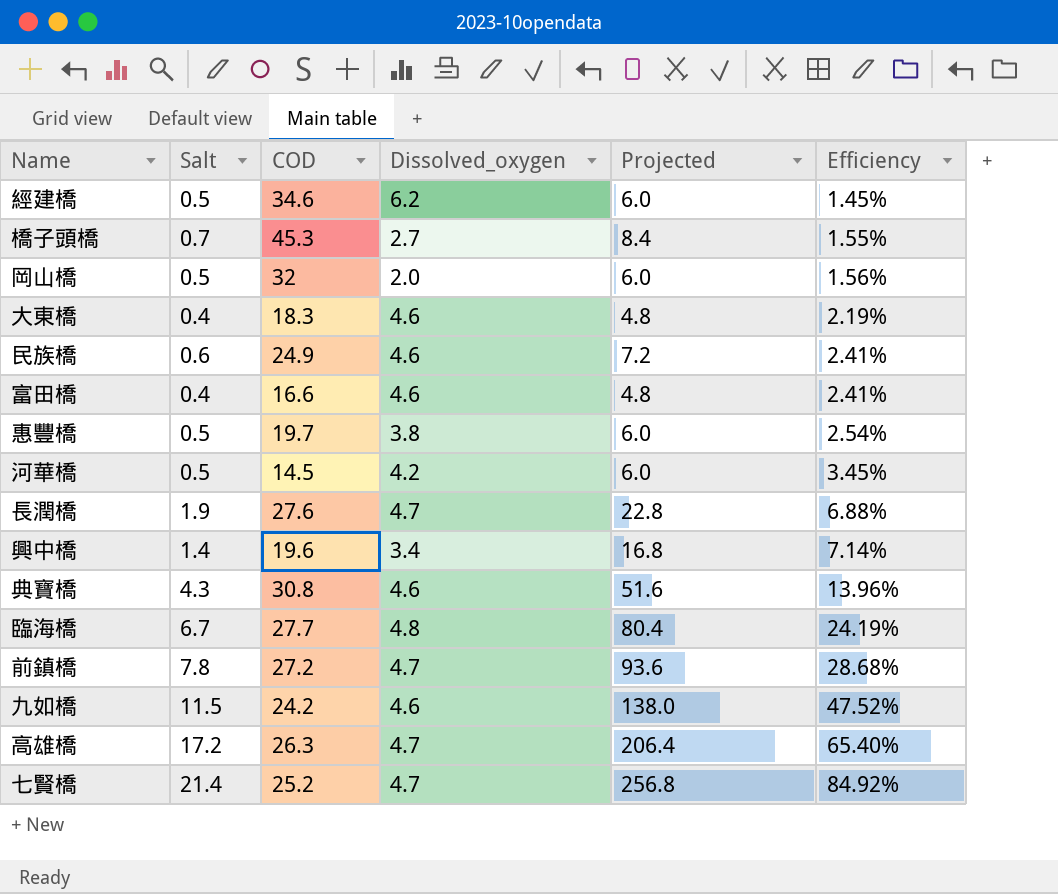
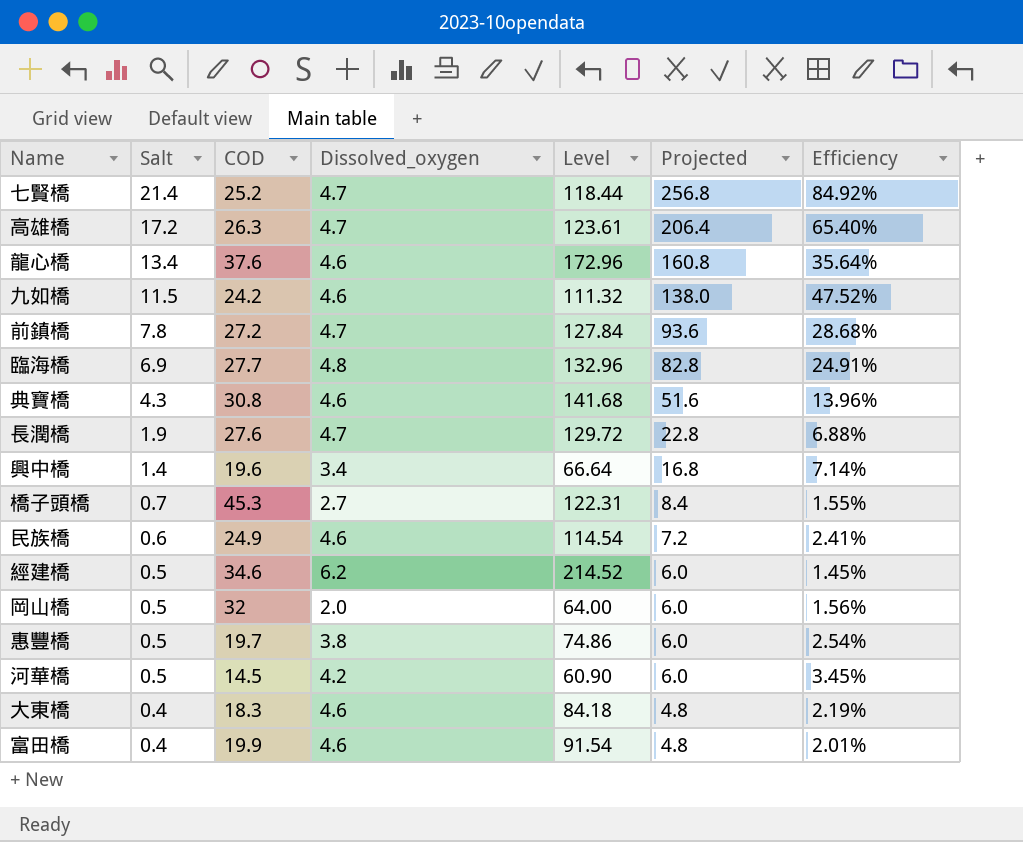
row order: Efficiency ascending -> Salt descending
column Level | formula: none -> [COD] * [Dissolved_oxygen]
row 龍心橋: none -> 13.4 | 37.6 | 4.6 | 172.96 | 160.8 | 35.64%
臨海橋 | Salt: 6.7 -> 6.9
臨海橋 | Projected: 80.4 -> 82.8
臨海橋 | Efficiency: 24.19% -> 24.91%
富田橋 | COD: 16.6 -> 19.9
富田橋 | Efficiency: 2.41% -> 2.01%

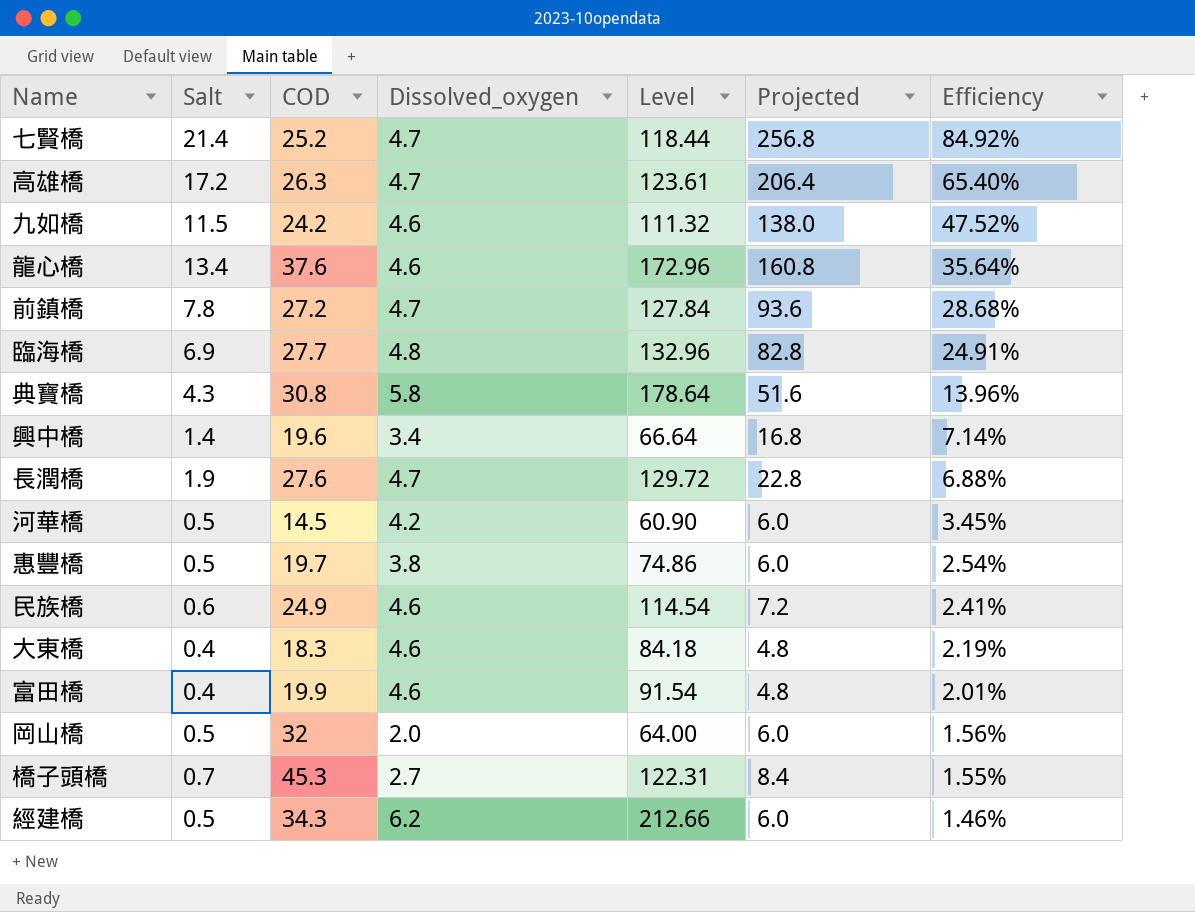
row order: Salt descending -> Efficiency descending
典寶橋 | Dissolved_oxygen: 4.6 -> 5.8
典寶橋 | Level: 141.68 -> 178.64
經建橋 | COD: 34.6 -> 34.3
經建橋 | Level: 214.52 -> 212.66
經建橋 | Efficiency: 1.45% -> 1.46%

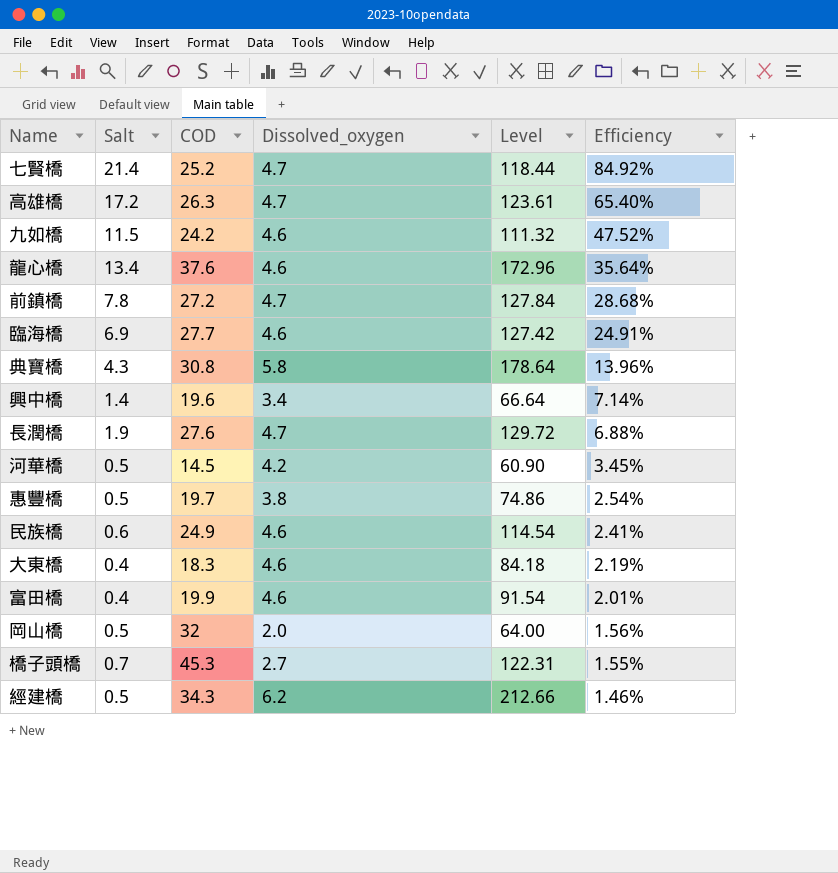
column Projected | formula: [Salt] * 12 -> none
臨海橋 | Dissolved_oxygen: 4.8 -> 4.6
臨海橋 | Level: 132.96 -> 127.42

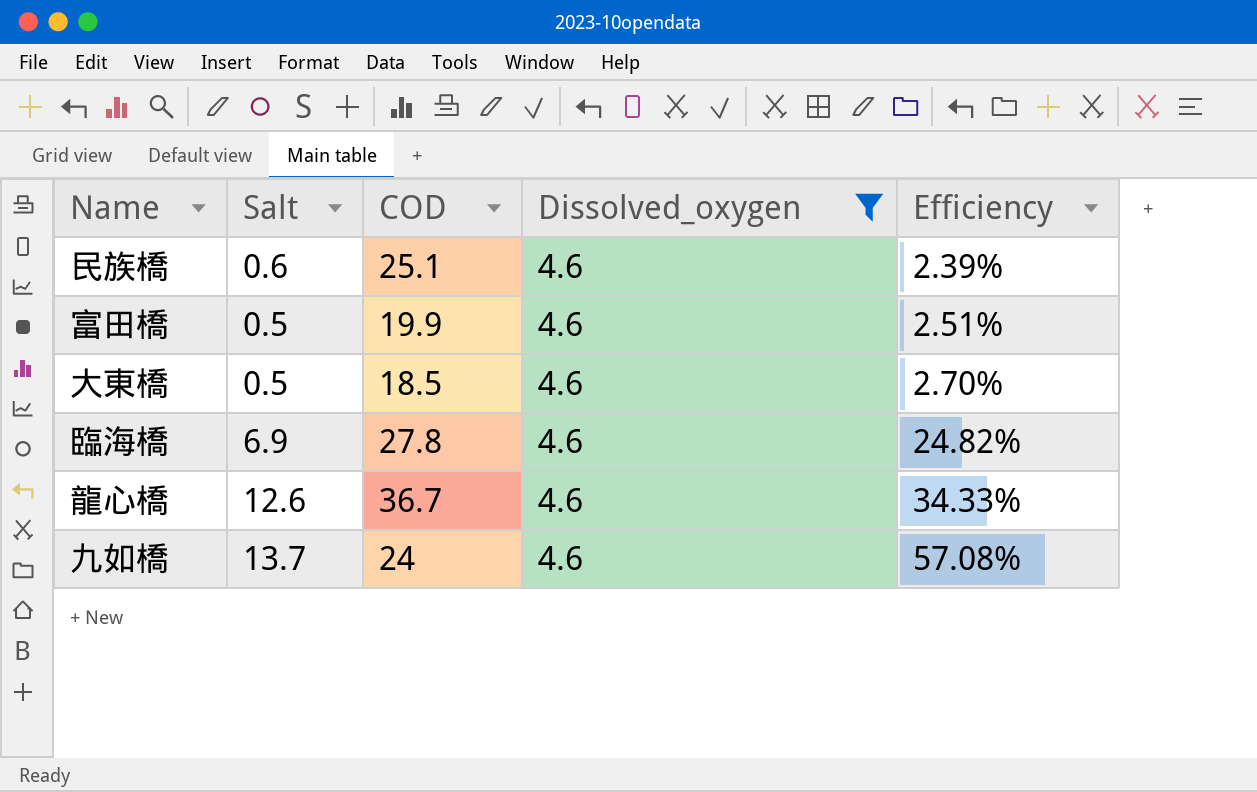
filter: none -> Dissolved_oxygen = 4.6
row order: Efficiency descending -> Efficiency ascending
column Level | formula: [COD] * [Dissolved_oxygen] -> none
民族橋 | COD: 24.9 -> 25.1
民族橋 | Efficiency: 2.41% -> 2.39%
富田橋 | Salt: 0.4 -> 0.5
富田橋 | Efficiency: 2.01% -> 2.51%
大東橋 | Salt: 0.4 -> 0.5
大東橋 | COD: 18.3 -> 18.5
大東橋 | Efficiency: 2.19% -> 2.70%
臨海橋 | COD: 27.7 -> 27.8
臨海橋 | Efficiency: 24.91% -> 24.82%
龍心橋 | Salt: 13.4 -> 12.6
龍心橋 | COD: 37.6 -> 36.7
龍心橋 | Efficiency: 35.64% -> 34.33%
九如橋 | Salt: 11.5 -> 13.7
九如橋 | COD: 24.2 -> 24
九如橋 | Efficiency: 47.52% -> 57.08%

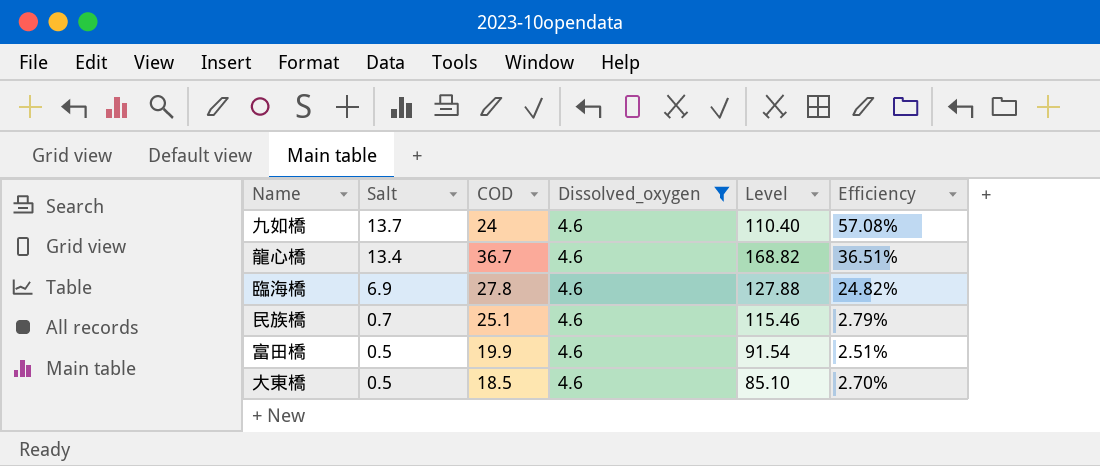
row order: Efficiency ascending -> Salt descending
column Level | formula: none -> [COD] * [Dissolved_oxygen]
龍心橋 | Salt: 12.6 -> 13.4
龍心橋 | Efficiency: 34.33% -> 36.51%
民族橋 | Salt: 0.6 -> 0.7
民族橋 | Efficiency: 2.39% -> 2.79%

